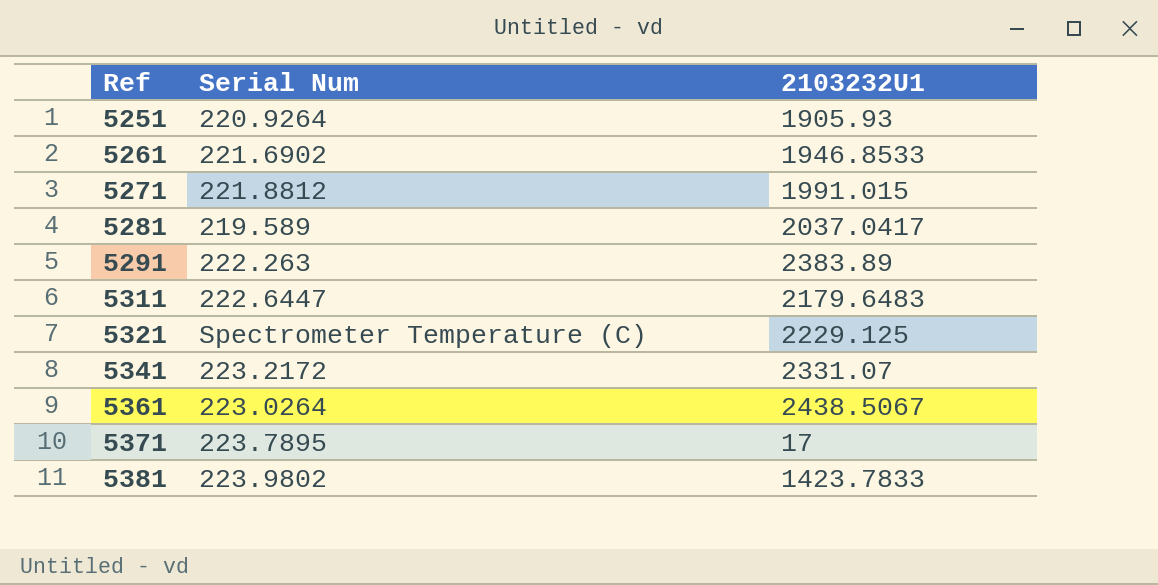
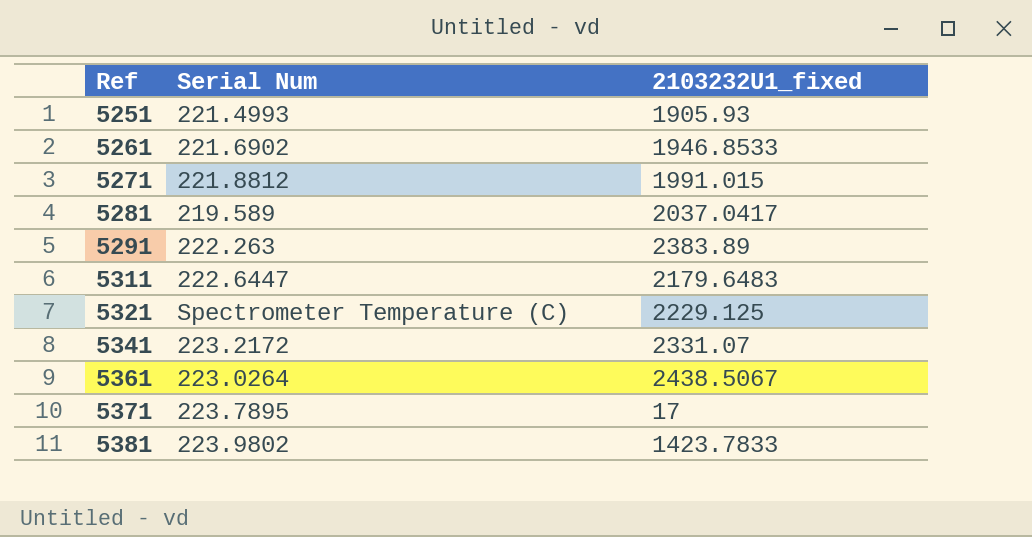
column name: 2103232U1 -> 2103232U1_fixed
5251 | Serial Num: 220.9264 -> 221.4993

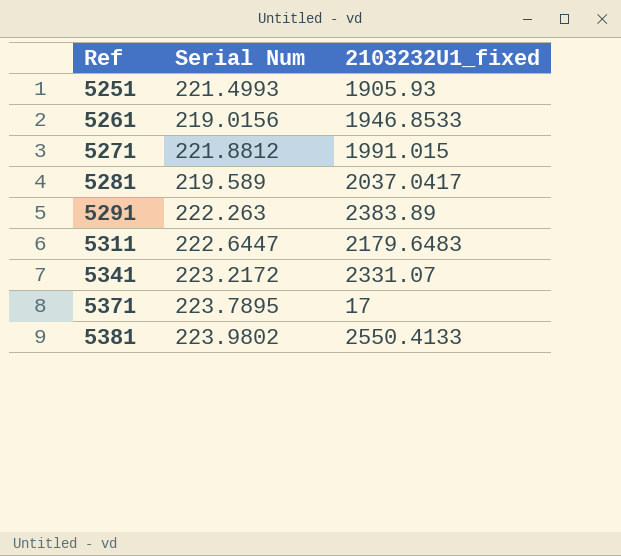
row 5321: Spectrometer Temperature (C) | 2229.125 -> none
row 5361: 223.0264 | 2438.5067 -> none
5261 | Serial Num: 221.6902 -> 219.0156
5381 | 2103232U1_fixed: 1423.7833 -> 2550.4133

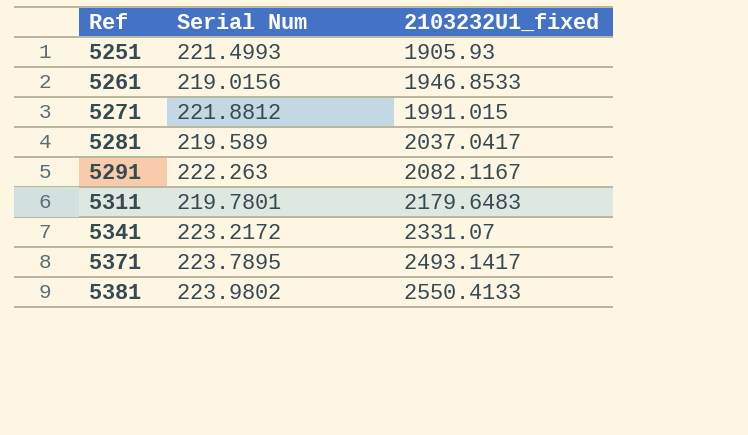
5291 | 2103232U1_fixed: 2383.89 -> 2082.1167
5311 | Serial Num: 222.6447 -> 219.7801
5371 | 2103232U1_fixed: 17 -> 2493.1417

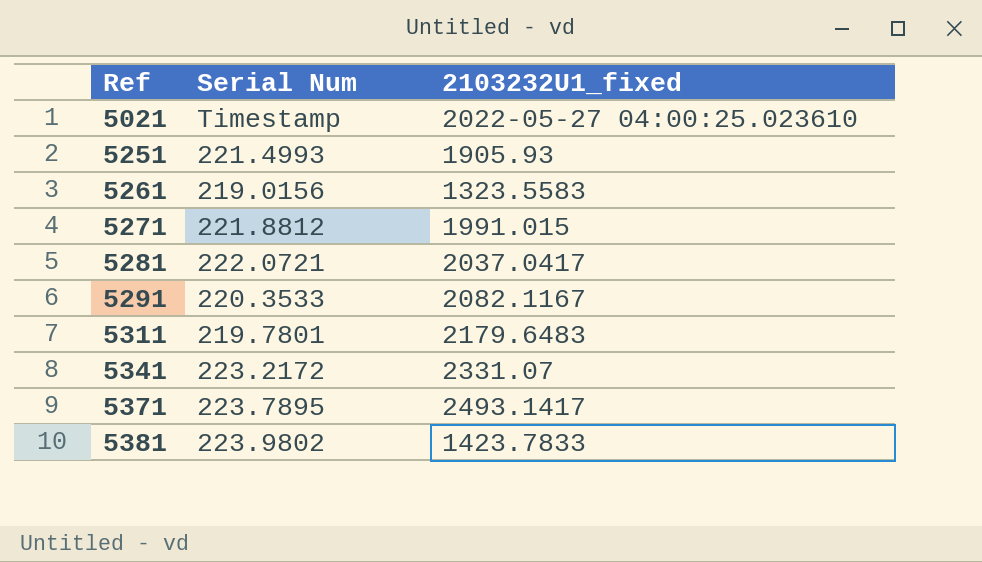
row 5021: none -> Timestamp | 2022-05-27 04:00:25.023610
5261 | 2103232U1_fixed: 1946.8533 -> 1323.5583
5281 | Serial Num: 219.589 -> 222.0721
5291 | Serial Num: 222.263 -> 220.3533
5381 | 2103232U1_fixed: 2550.4133 -> 1423.7833

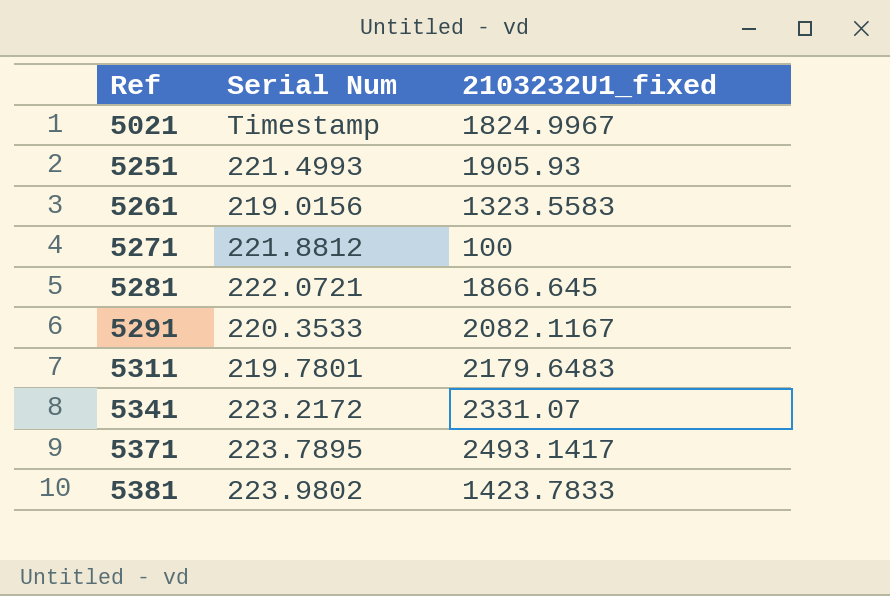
5021 | 2103232U1_fixed: 2022-05-27 04:00:25.023610 -> 1824.9967
5271 | 2103232U1_fixed: 1991.015 -> 100
5281 | 2103232U1_fixed: 2037.0417 -> 1866.645

